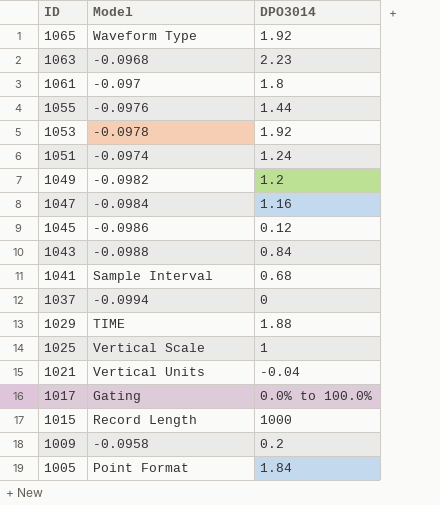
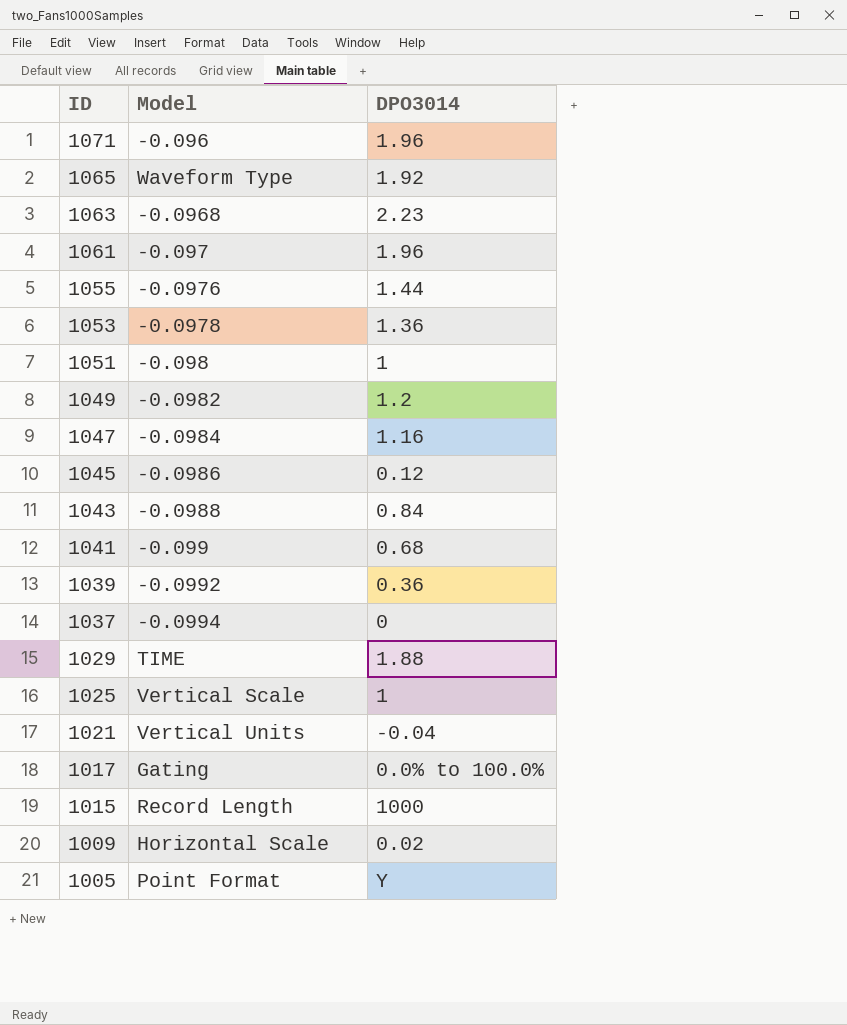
row 1071: none -> -0.096 | 1.96
1061 | DPO3014: 1.8 -> 1.96
1053 | DPO3014: 1.92 -> 1.36
1051 | Model: -0.0974 -> -0.098
1051 | DPO3014: 1.24 -> 1
1041 | Model: Sample Interval -> -0.099
row 1039: none -> -0.0992 | 0.36
1009 | Model: -0.0958 -> Horizontal Scale
1009 | DPO3014: 0.2 -> 0.02
1005 | DPO3014: 1.84 -> Y

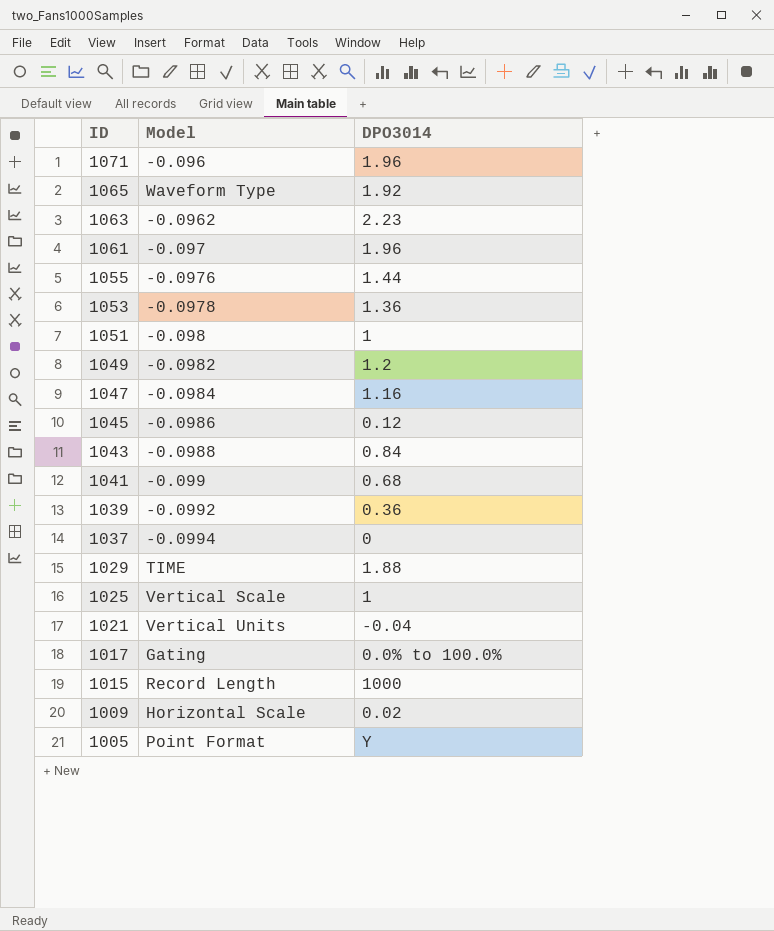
1063 | Model: -0.0968 -> -0.0962

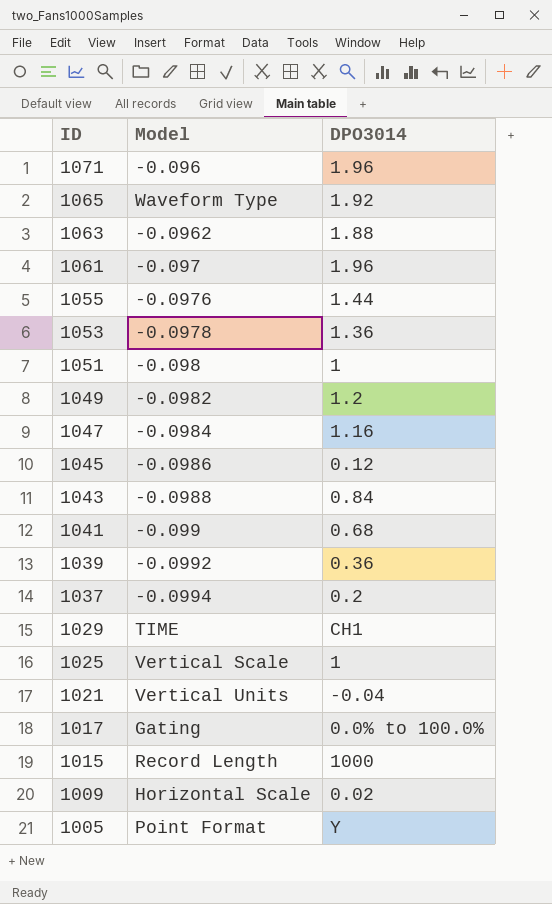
1063 | DPO3014: 2.23 -> 1.88
1037 | DPO3014: 0 -> 0.2
1029 | DPO3014: 1.88 -> CH1

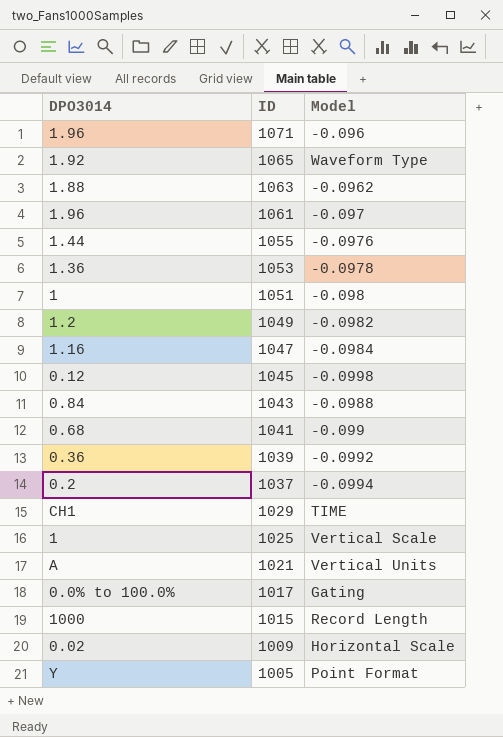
column DPO3014 | position: 3 -> 1
1045 | Model: -0.0986 -> -0.0998
1021 | DPO3014: -0.04 -> A

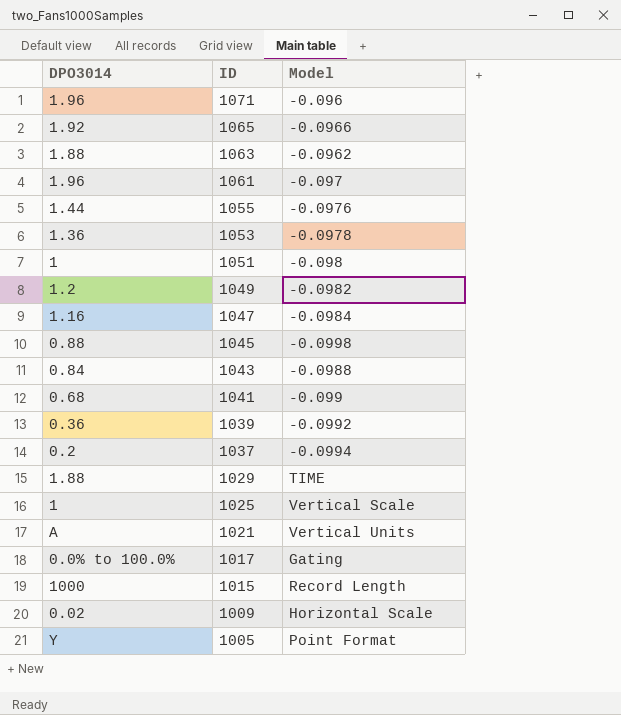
1065 | Model: Waveform Type -> -0.0966
1045 | DPO3014: 0.12 -> 0.88
1029 | DPO3014: CH1 -> 1.88

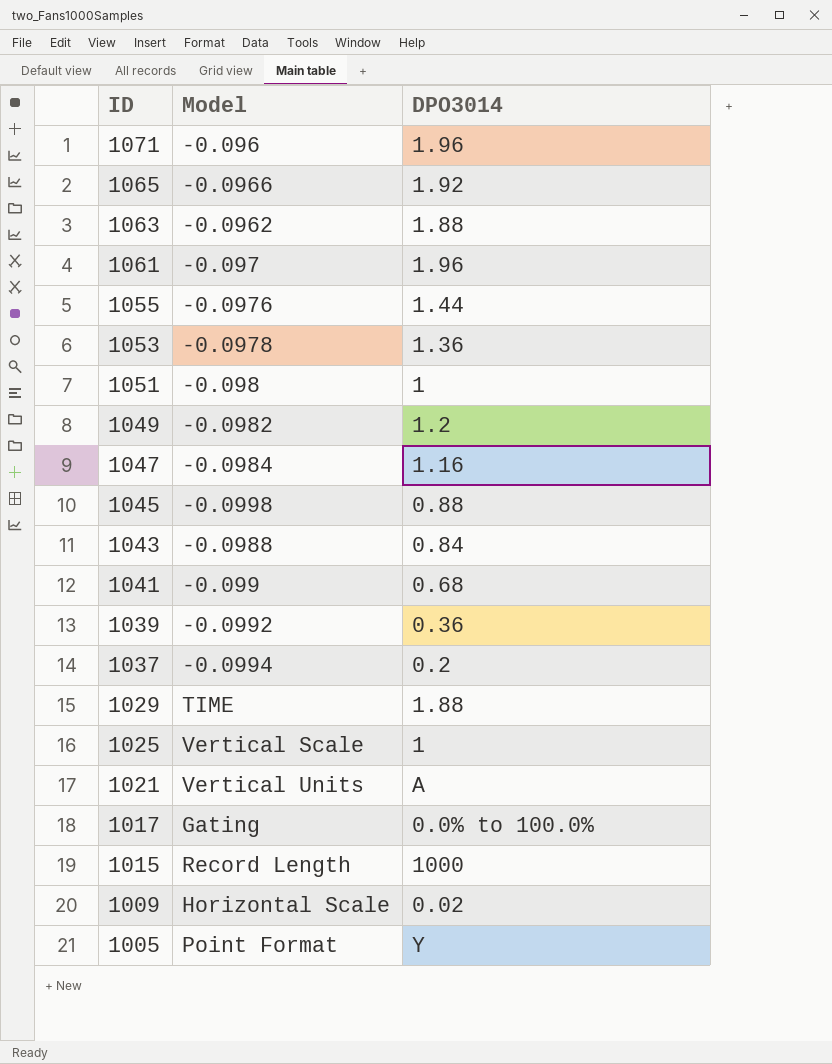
column DPO3014 | position: 1 -> 3

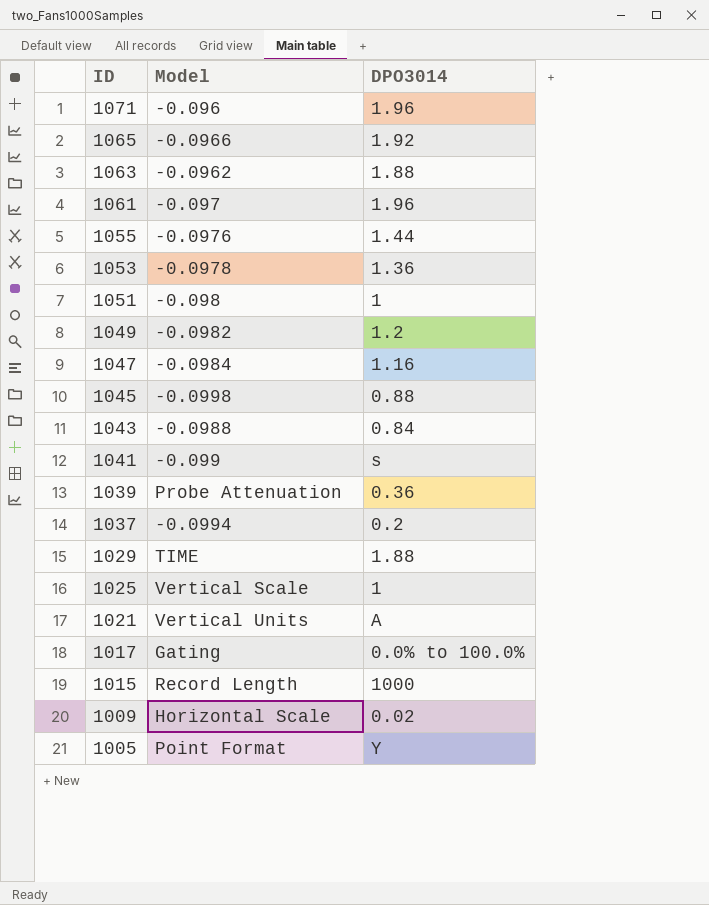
1041 | DPO3014: 0.68 -> s
1039 | Model: -0.0992 -> Probe Attenuation

